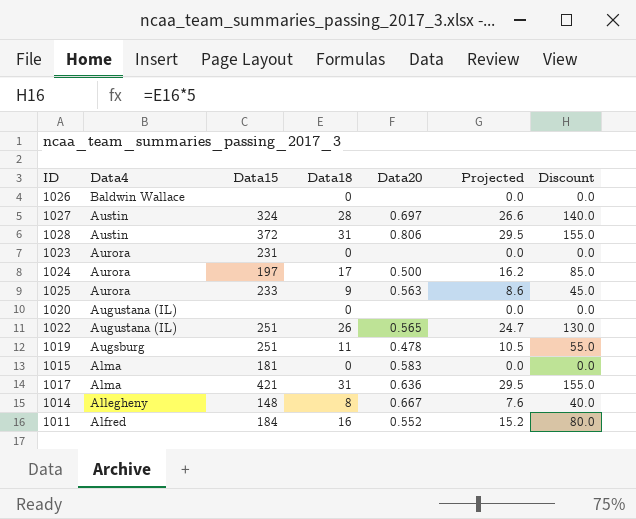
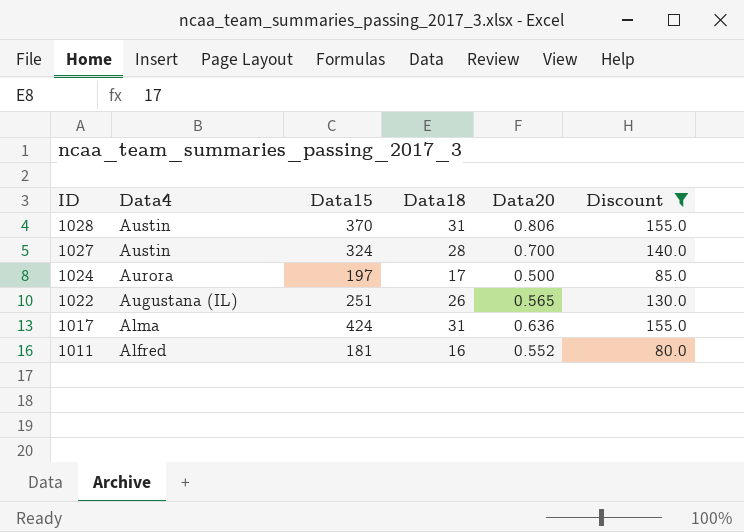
filter: none -> Discount >= 80.0
row order: Data4 descending -> ID descending
column Projected | formula: [Data18] * 0.95 -> none
1028 | Data15: 372 -> 370
1027 | Data20: 0.697 -> 0.700
1017 | Data15: 421 -> 424
1011 | Data15: 184 -> 181

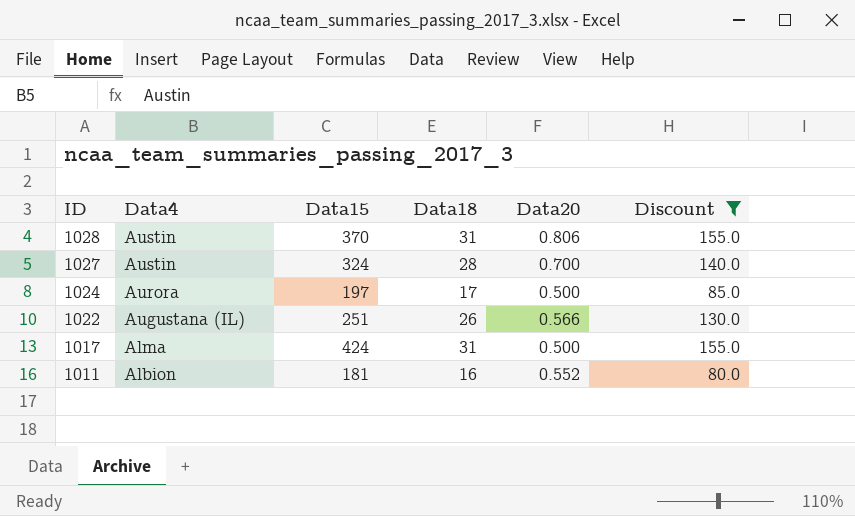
1022 | Data20: 0.565 -> 0.566
1017 | Data20: 0.636 -> 0.500
1011 | Data4: Alfred -> Albion

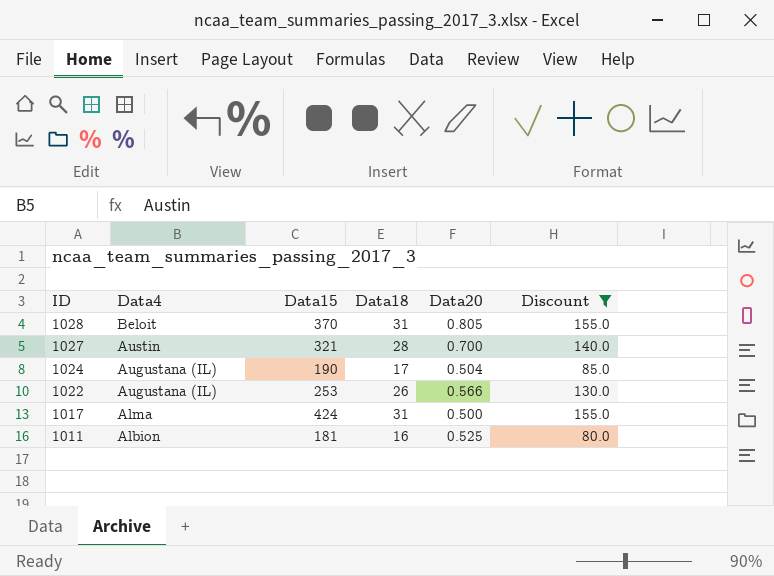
1028 | Data4: Austin -> Beloit
1028 | Data20: 0.806 -> 0.805
1027 | Data15: 324 -> 321
1024 | Data4: Aurora -> Augustana (IL)
1024 | Data15: 197 -> 190
1024 | Data20: 0.500 -> 0.504
1022 | Data15: 251 -> 253
1011 | Data20: 0.552 -> 0.525

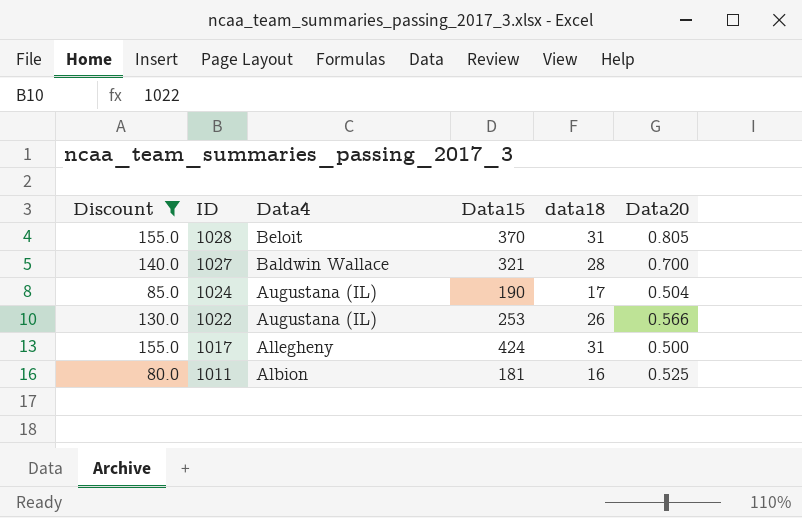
column Discount | position: 6 -> 1
column name: Data18 -> data18
1027 | Data4: Austin -> Baldwin Wallace
1017 | Data4: Alma -> Allegheny

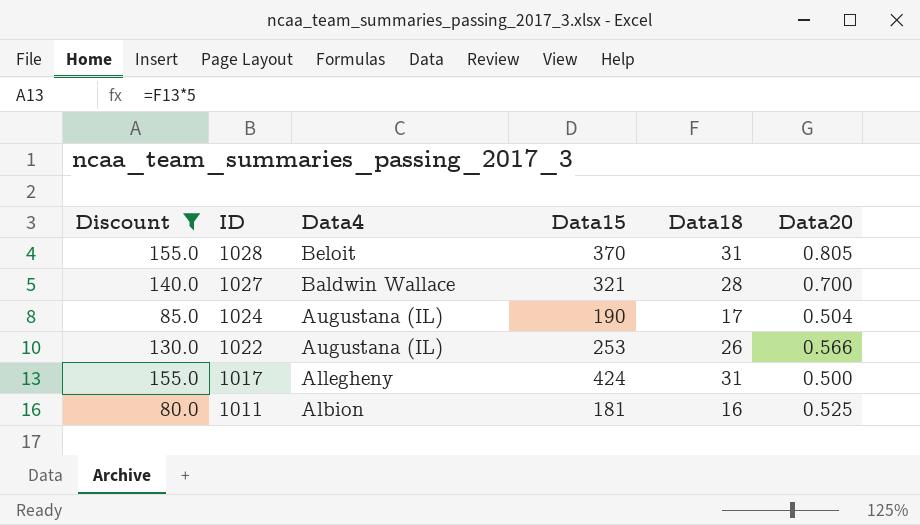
column name: data18 -> Data18

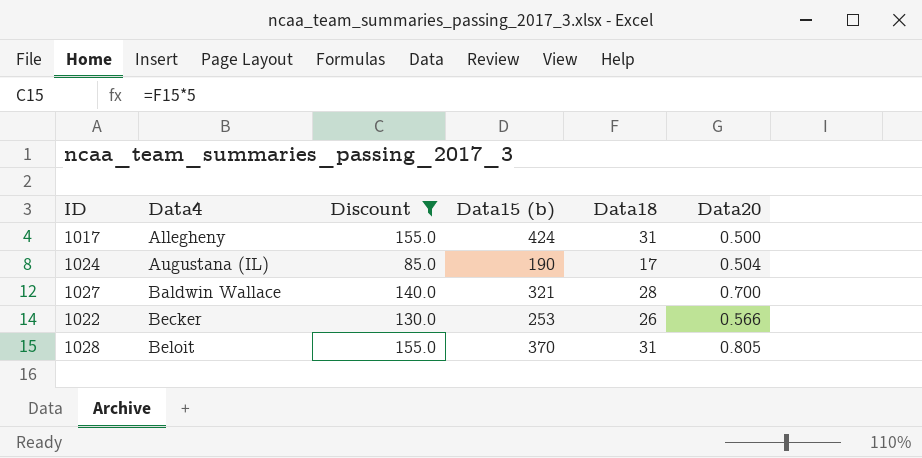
row order: ID descending -> Data4 ascending
column Discount | position: 1 -> 3
column name: Data15 -> Data15 (b)
row 1011: 80.0 | Albion | 181 | 16 | 0.525 -> none
1022 | Data4: Augustana (IL) -> Becker

